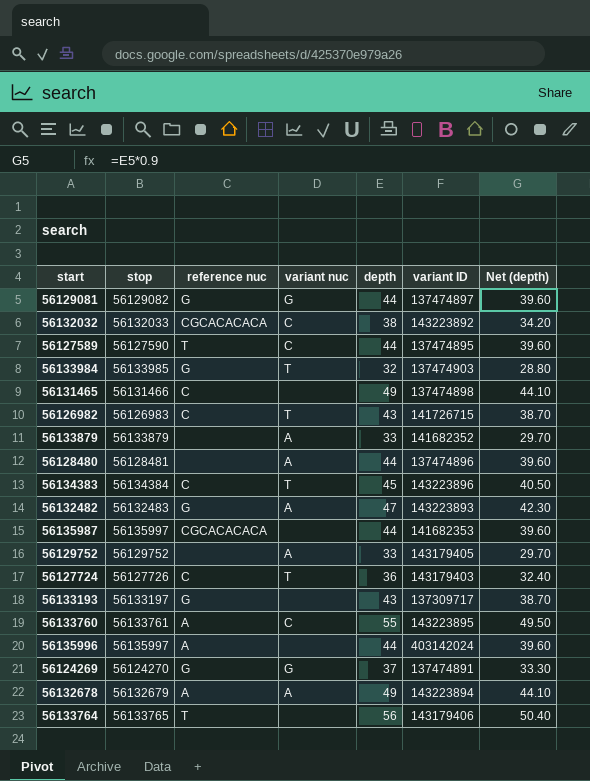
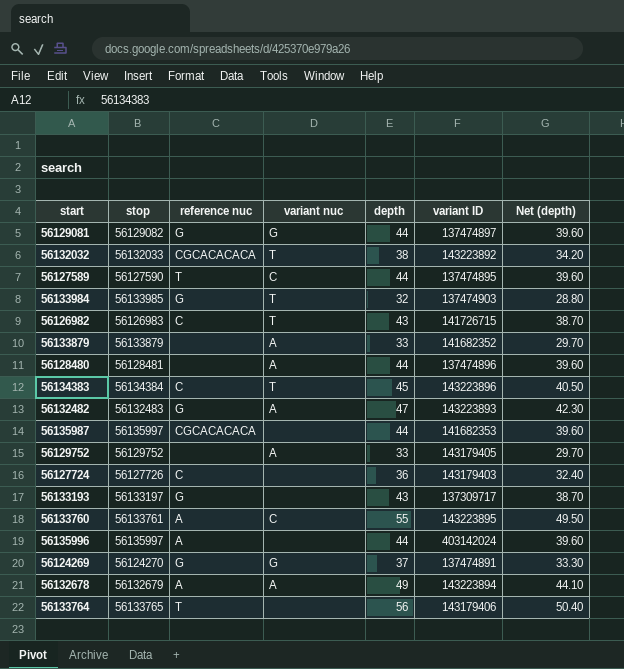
row 56131465: 56131466 | C | none | 49 | 137474898 | 44.10 -> none
56132032 | variant nuc: C -> T
56127724 | variant nuc: T -> none

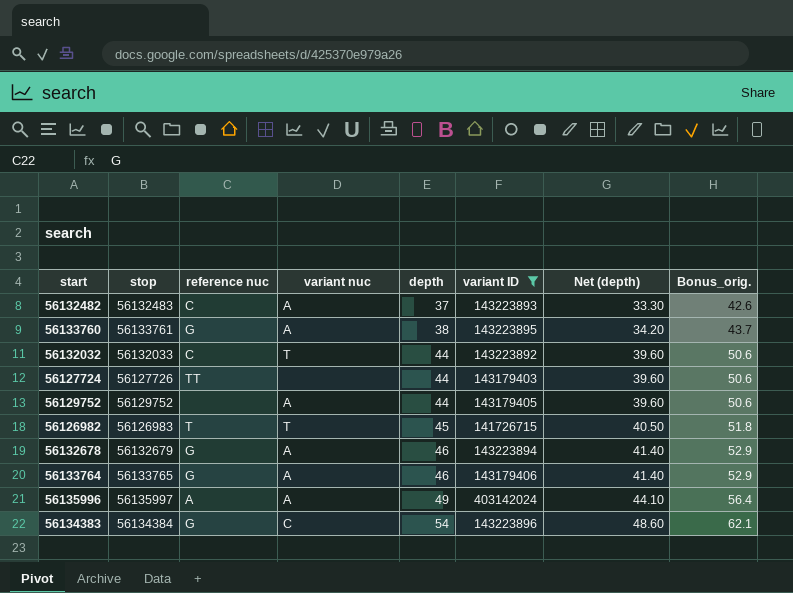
filter: none -> variant ID >= 141726715
row order: none -> depth ascending
column Bonus_orig. | formula: none -> [depth] * 1.15
56132482 | reference nuc: G -> C
56132482 | depth: 47 -> 37
56132482 | Net (depth): 42.30 -> 33.30
56133760 | reference nuc: A -> G
56133760 | variant nuc: C -> A
56133760 | depth: 55 -> 38
56133760 | Net (depth): 49.50 -> 34.20
56132032 | reference nuc: CGCACACACA -> C
56132032 | depth: 38 -> 44
56132032 | Net (depth): 34.20 -> 39.60
56127724 | reference nuc: C -> TT
56127724 | depth: 36 -> 44
56127724 | Net (depth): 32.40 -> 39.60
56129752 | depth: 33 -> 44
56129752 | Net (depth): 29.70 -> 39.60
56126982 | reference nuc: C -> T
56126982 | depth: 43 -> 45
56126982 | Net (depth): 38.70 -> 40.50
56132678 | reference nuc: A -> G
56132678 | depth: 49 -> 46
56132678 | Net (depth): 44.10 -> 41.40
56133764 | reference nuc: T -> G
56133764 | variant nuc: none -> A
56133764 | depth: 56 -> 46
56133764 | Net (depth): 50.40 -> 41.40
56135996 | variant nuc: none -> A
56135996 | depth: 44 -> 49
56135996 | Net (depth): 39.60 -> 44.10
56134383 | reference nuc: C -> G
56134383 | variant nuc: T -> C
56134383 | depth: 45 -> 54
56134383 | Net (depth): 40.50 -> 48.60

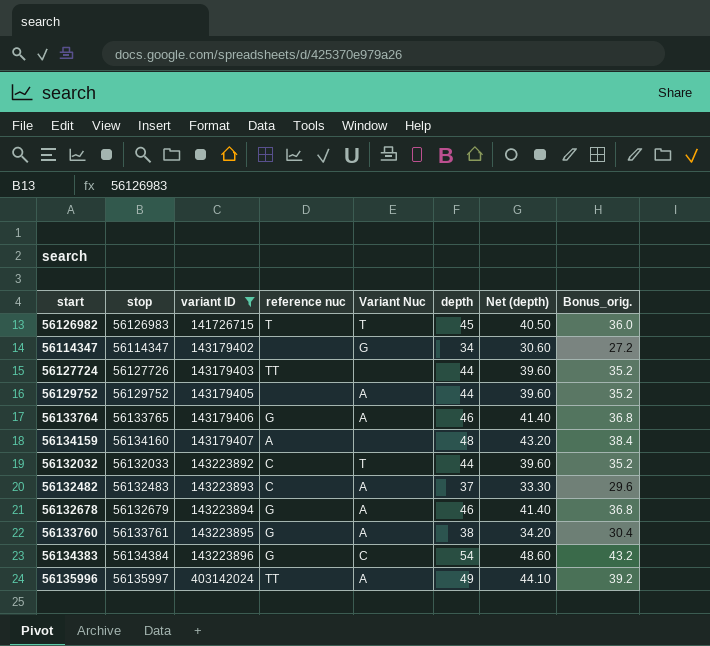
row order: depth ascending -> variant ID ascending
column variant ID | position: 6 -> 3
column name: variant nuc -> Variant Nuc
column Bonus_orig. | formula: [depth] * 1.15 -> [depth] * 0.8
row 56114347: none -> 56114347 | 143179402 | none | G | 34 | 30.60 | 27.2
row 56134159: none -> 56134160 | 143179407 | A | none | 48 | 43.20 | 38.4
56135996 | reference nuc: A -> TT

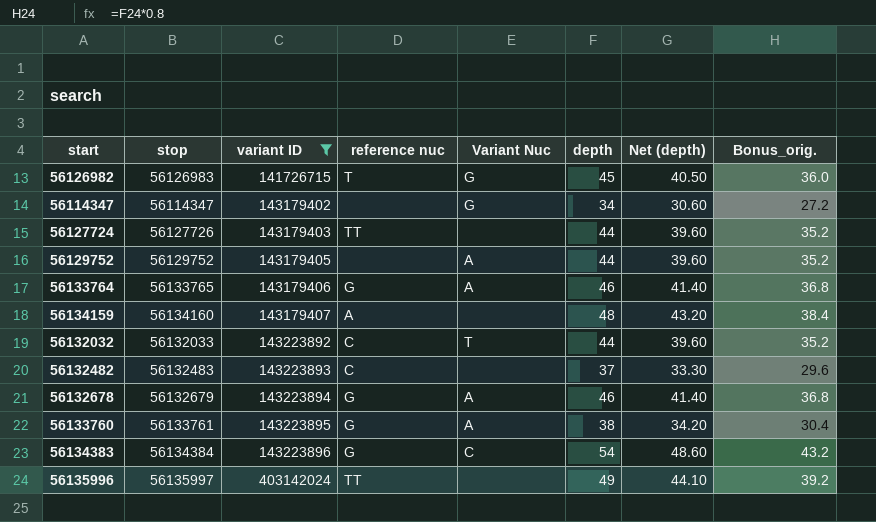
56126982 | Variant Nuc: T -> G
56132482 | Variant Nuc: A -> none
56135996 | Variant Nuc: A -> none

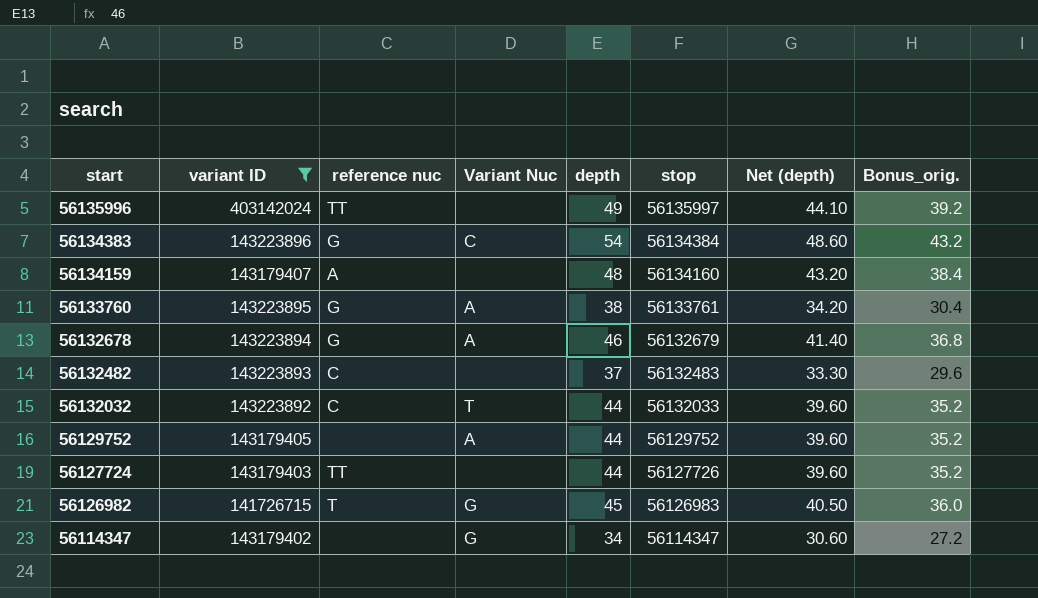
row order: variant ID ascending -> start descending
column stop | position: 2 -> 6
row 56133764: 56133765 | 143179406 | G | A | 46 | 41.40 | 36.8 -> none

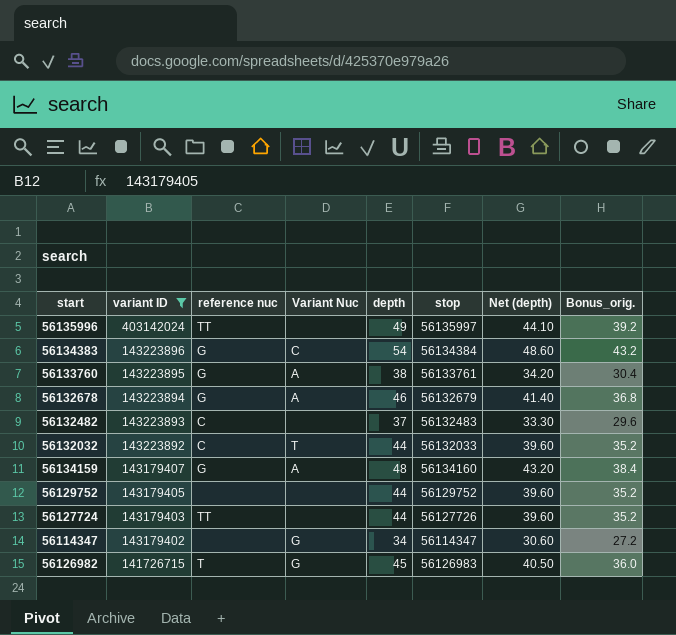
row order: start descending -> variant ID descending
56134159 | reference nuc: A -> G
56134159 | Variant Nuc: none -> A
56129752 | Variant Nuc: A -> none

